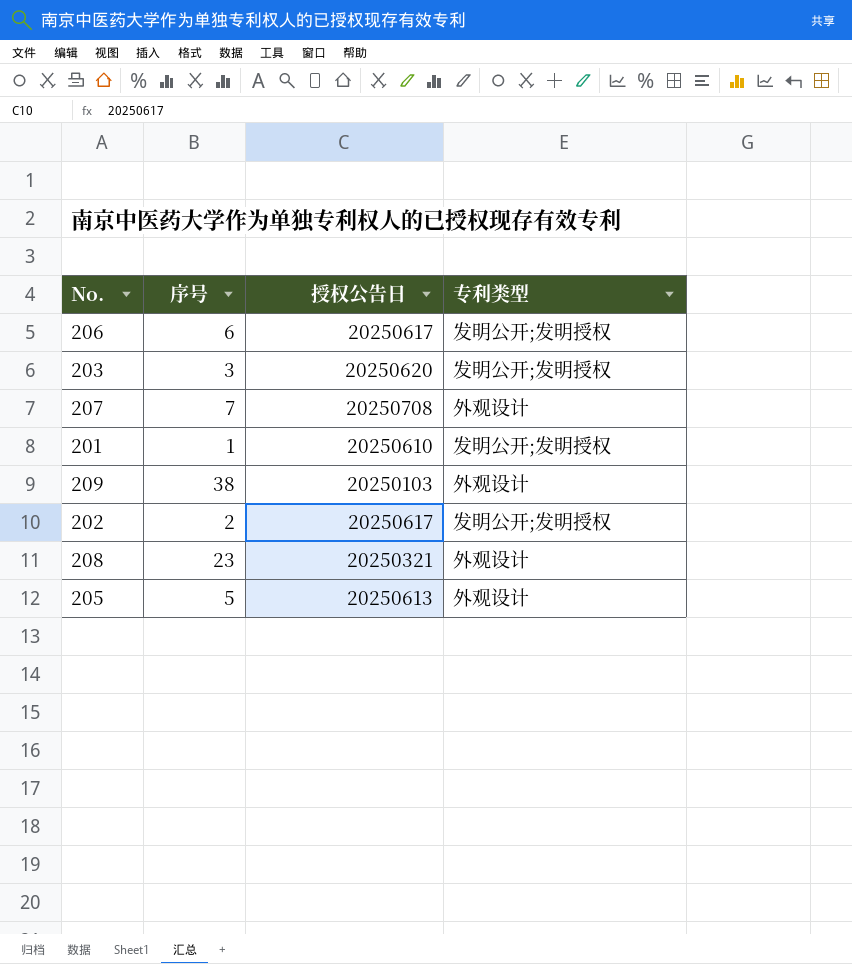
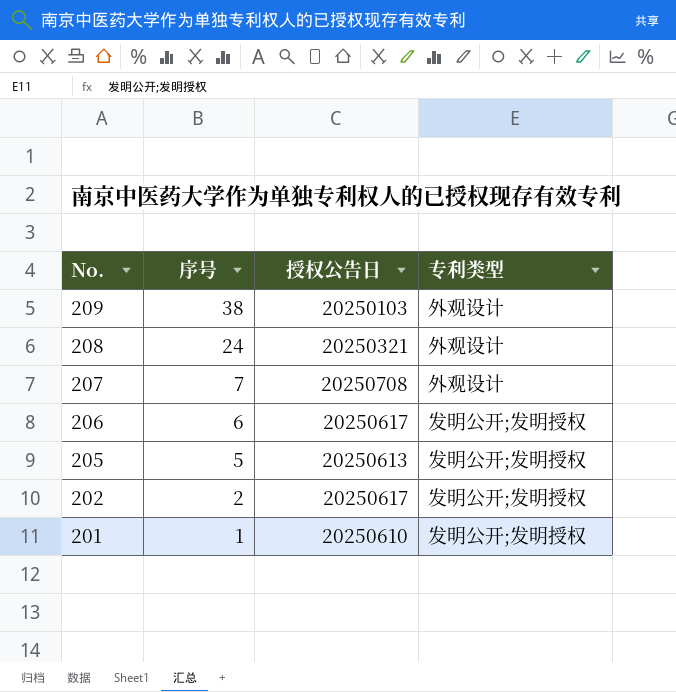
row order: none -> No. descending
row 203: 3 | 20250620 | 发明公开;发明授权 -> none
208 | 序号: 23 -> 24
205 | 专利类型: 外观设计 -> 发明公开;发明授权

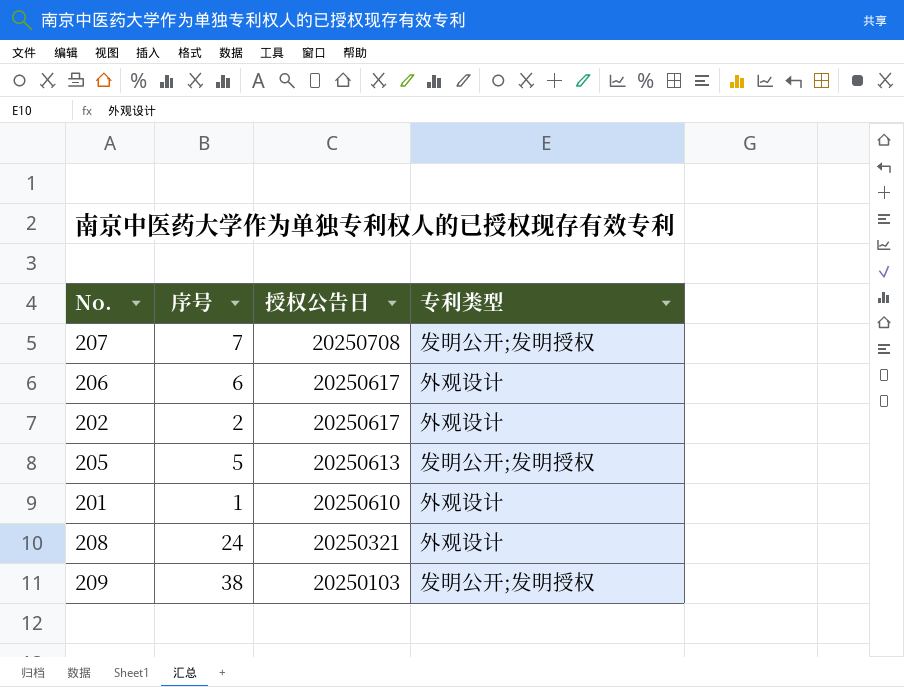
row order: No. descending -> 授权公告日 descending
207 | 专利类型: 外观设计 -> 发明公开;发明授权
206 | 专利类型: 发明公开;发明授权 -> 外观设计
202 | 专利类型: 发明公开;发明授权 -> 外观设计
201 | 专利类型: 发明公开;发明授权 -> 外观设计
209 | 专利类型: 外观设计 -> 发明公开;发明授权

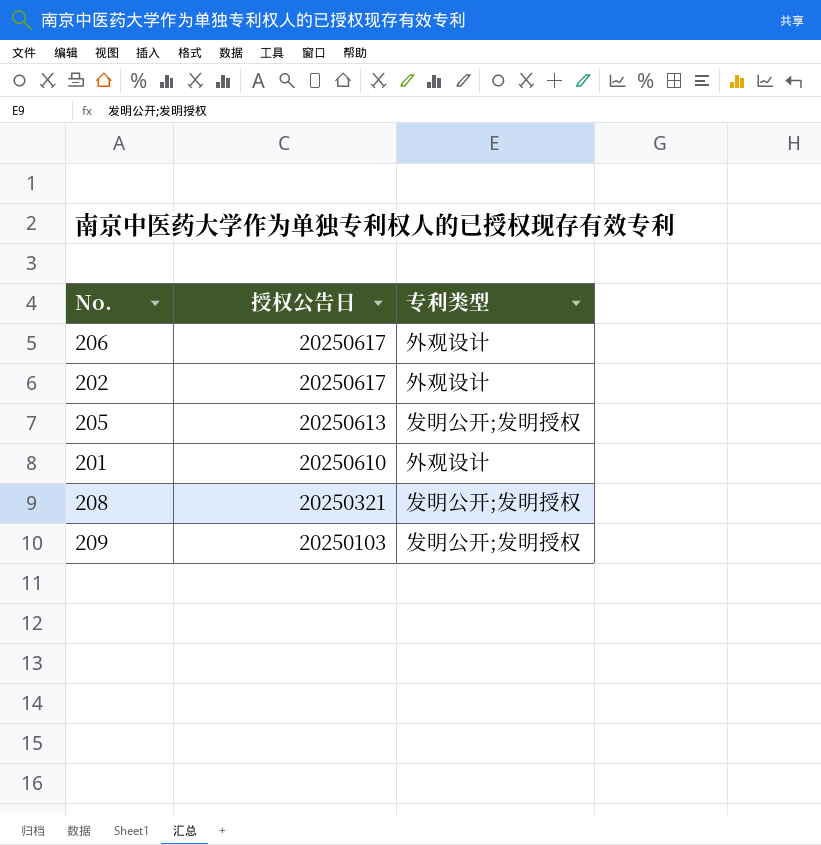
column 序号 | position: 2 -> none
row 207: 7 | 20250708 | 发明公开;发明授权 -> none
208 | 专利类型: 外观设计 -> 发明公开;发明授权

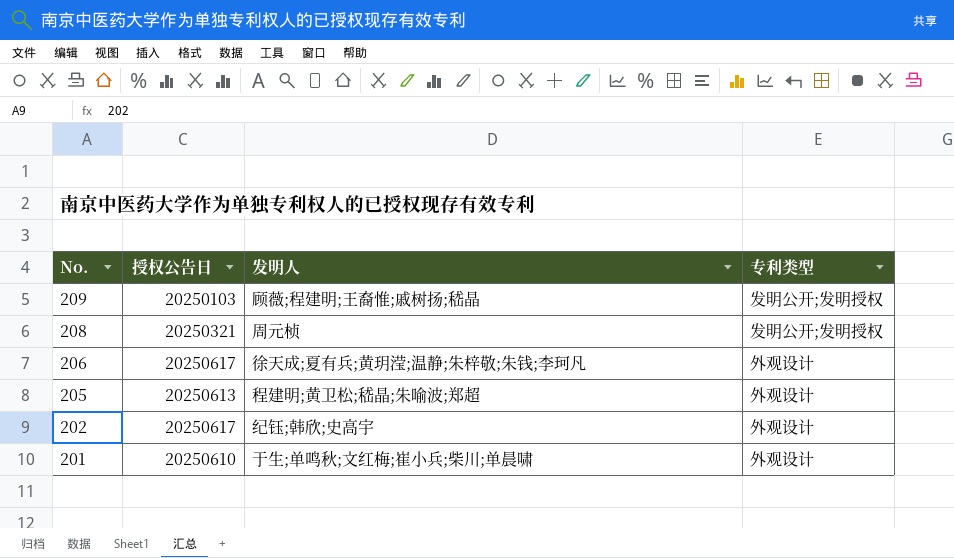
row order: 授权公告日 descending -> No. descending
column 发明人 | position: none -> 3
205 | 专利类型: 发明公开;发明授权 -> 外观设计

